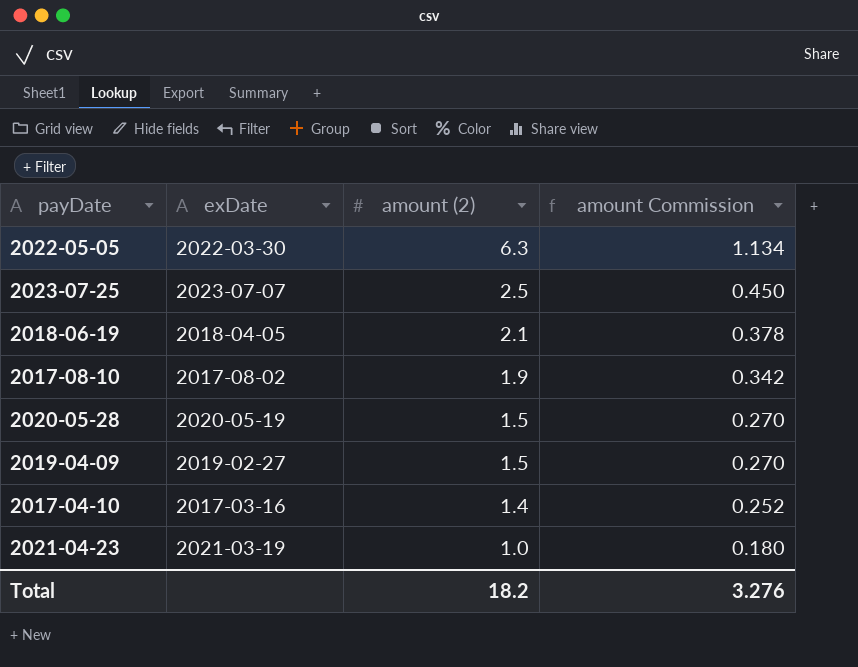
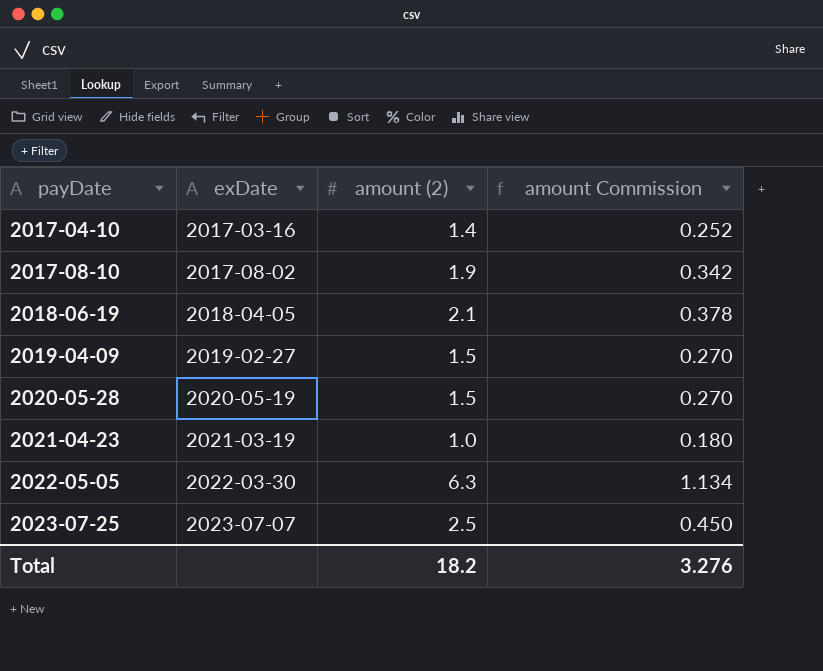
row order: amount (2) descending -> payDate ascending

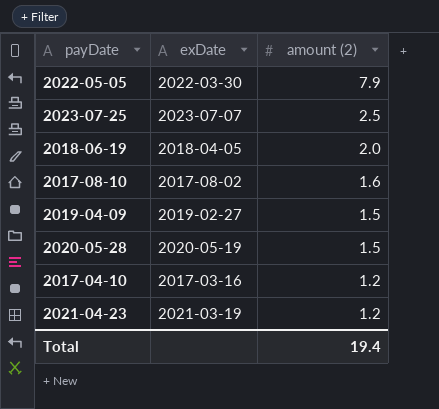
row order: payDate ascending -> amount (2) descending
column amount Commission | formula: [amount (2)] * 0.18 -> none
2022-05-05 | amount (2): 6.3 -> 7.9
2018-06-19 | amount (2): 2.1 -> 2.0
2017-08-10 | amount (2): 1.9 -> 1.6
2017-04-10 | amount (2): 1.4 -> 1.2
2021-04-23 | amount (2): 1.0 -> 1.2
Total | amount (2): 18.2 -> 19.4

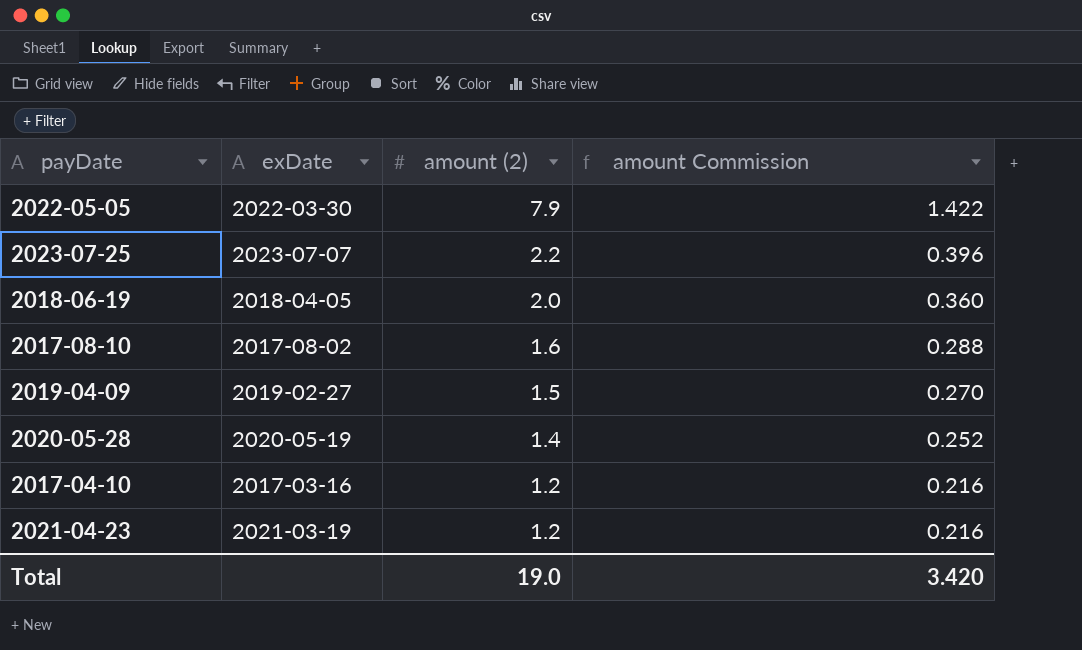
column amount Commission | formula: none -> [amount (2)] * 0.18
2023-07-25 | amount (2): 2.5 -> 2.2
2020-05-28 | amount (2): 1.5 -> 1.4
Total | amount (2): 19.4 -> 19.0

